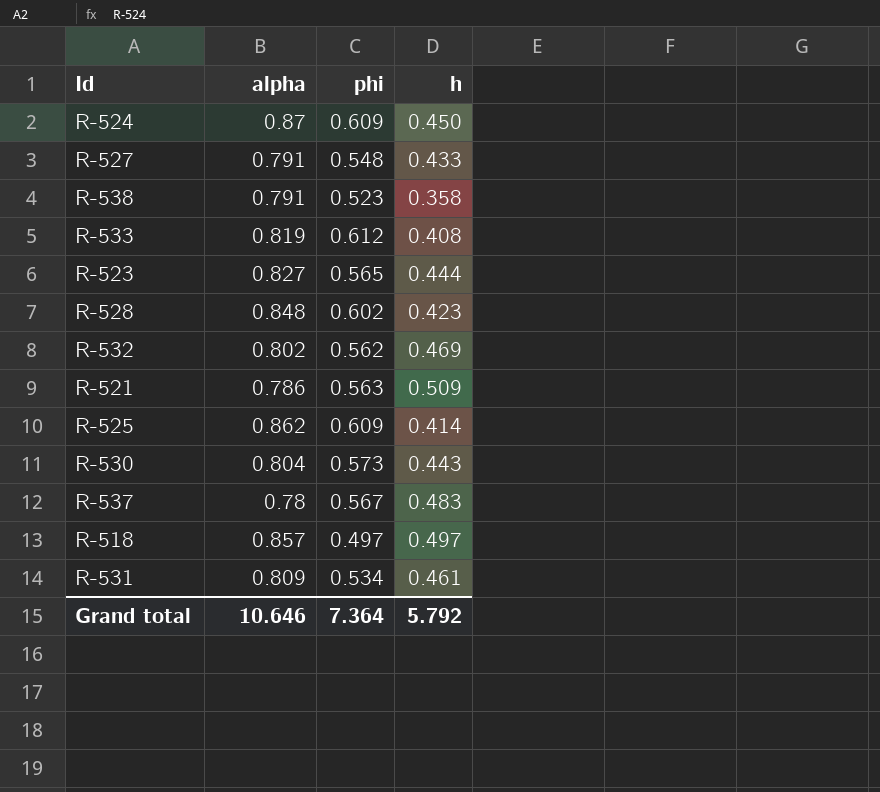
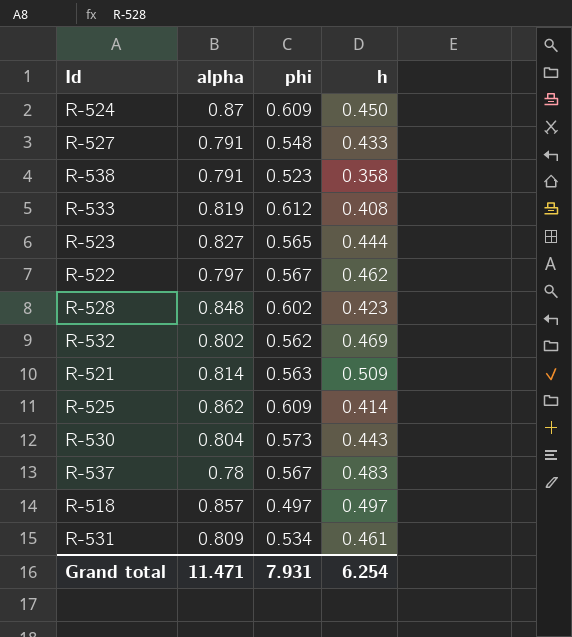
row R-522: none -> 0.797 | 0.567 | 0.462
R-521 | alpha: 0.786 -> 0.814
Grand total | alpha: 10.646 -> 11.471
Grand total | phi: 7.364 -> 7.931
Grand total | h: 5.792 -> 6.254

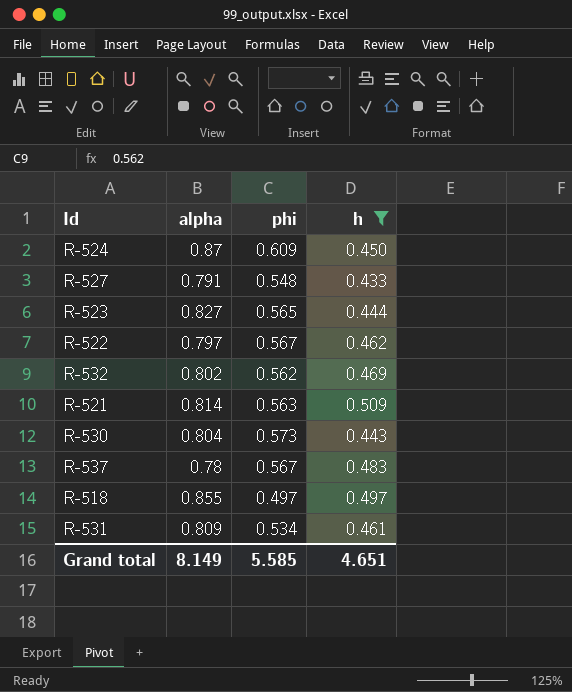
filter: none -> h >= 0.433
R-518 | alpha: 0.857 -> 0.855
Grand total | alpha: 11.471 -> 8.149
Grand total | phi: 7.931 -> 5.585
Grand total | h: 6.254 -> 4.651

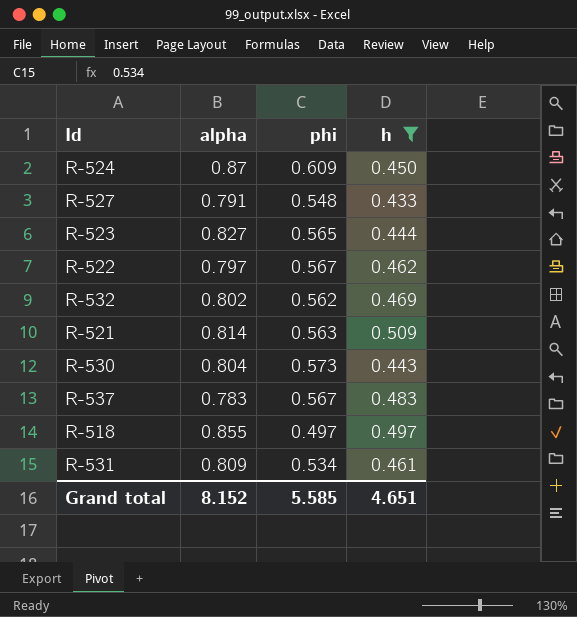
R-537 | alpha: 0.78 -> 0.783
Grand total | alpha: 8.149 -> 8.152

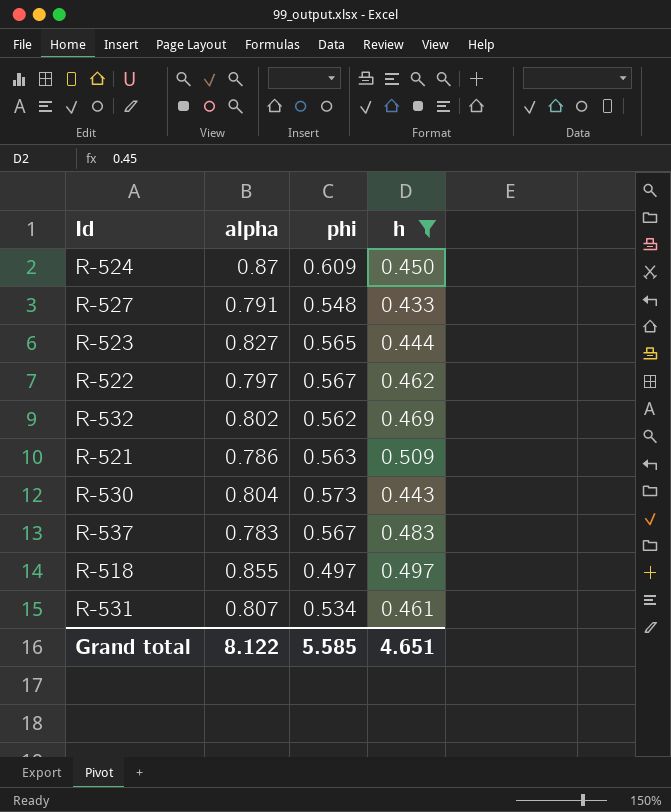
R-521 | alpha: 0.814 -> 0.786
R-531 | alpha: 0.809 -> 0.807
Grand total | alpha: 8.152 -> 8.122

